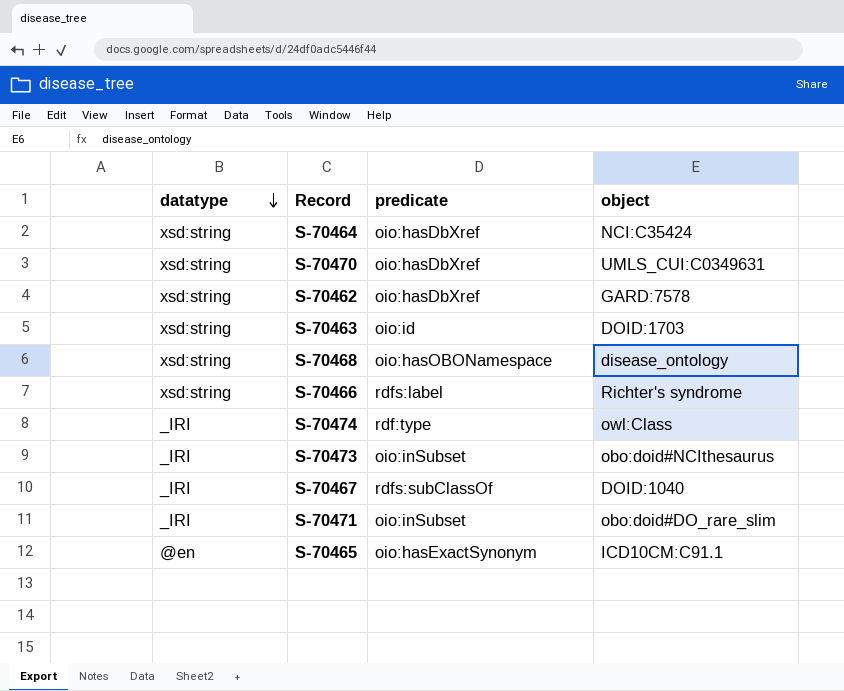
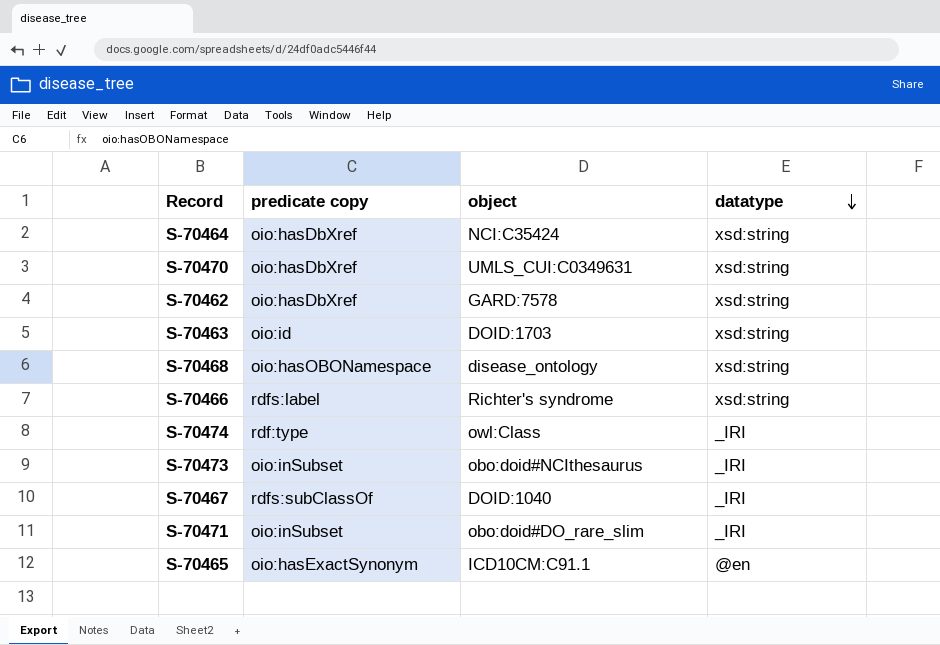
column name: predicate -> predicate copy
column datatype | position: 1 -> 4

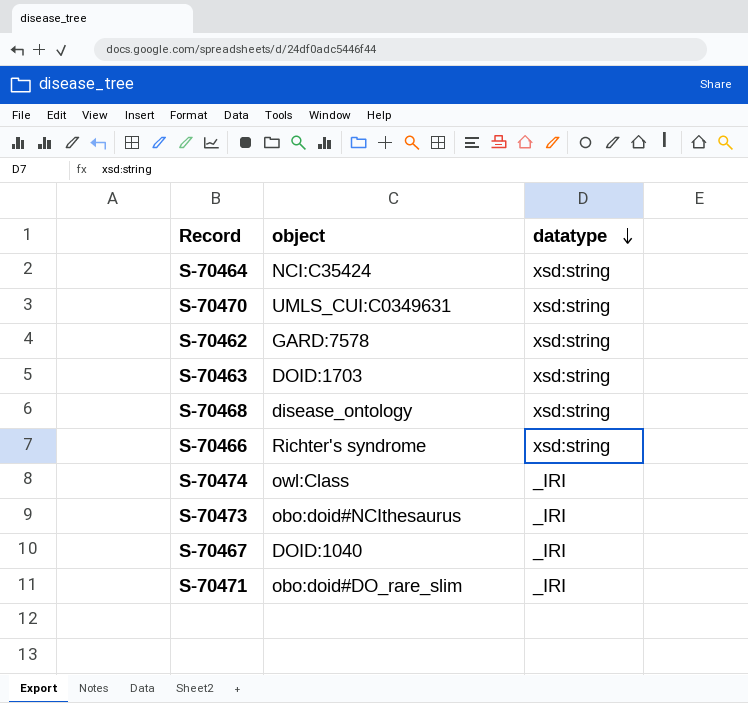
column predicate copy | position: 2 -> none
row S-70465: oio:hasExactSynonym | ICD10CM:C91.1 | @en -> none

